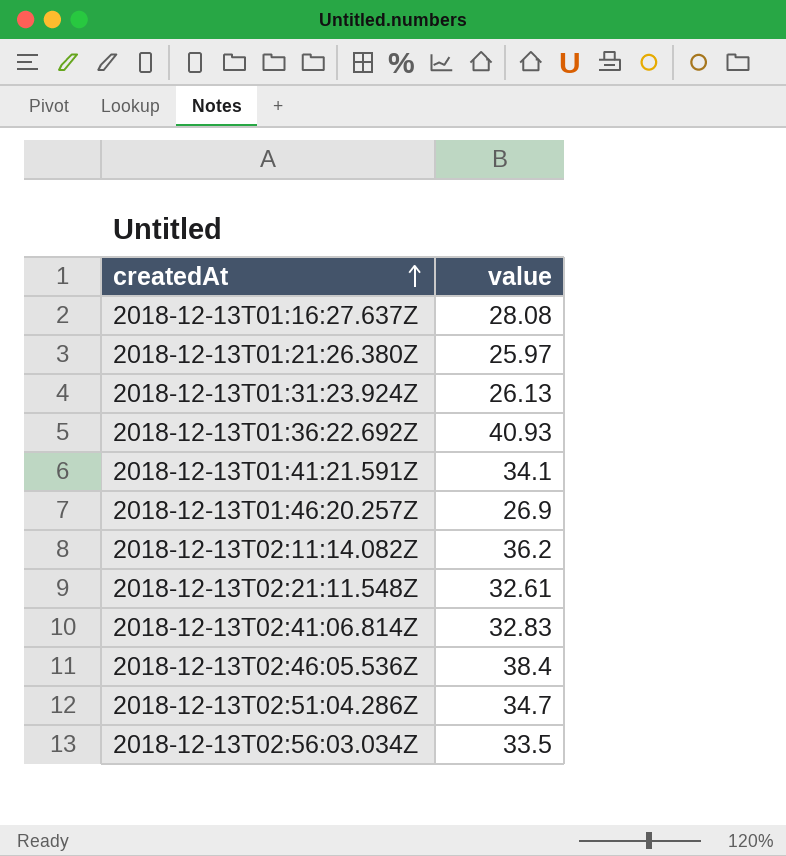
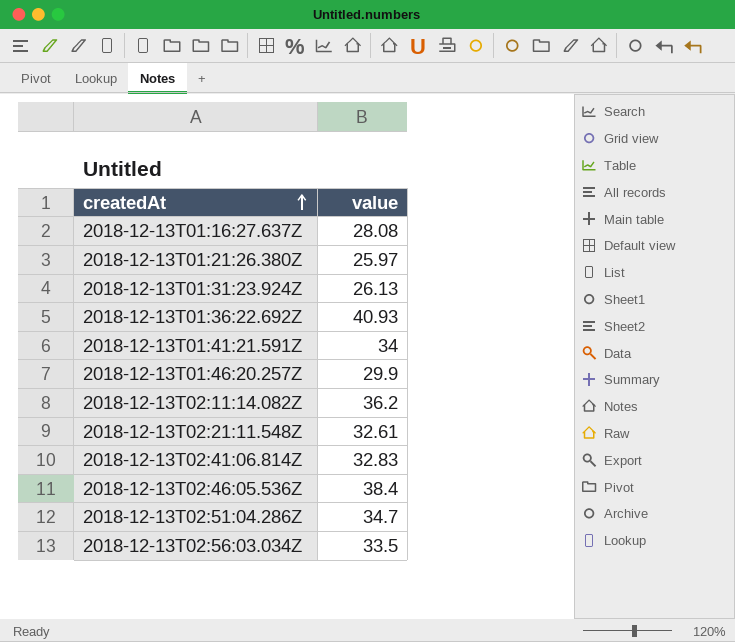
2018-12-13T01:41:21.591Z | value: 34.1 -> 34
2018-12-13T01:46:20.257Z | value: 26.9 -> 29.9

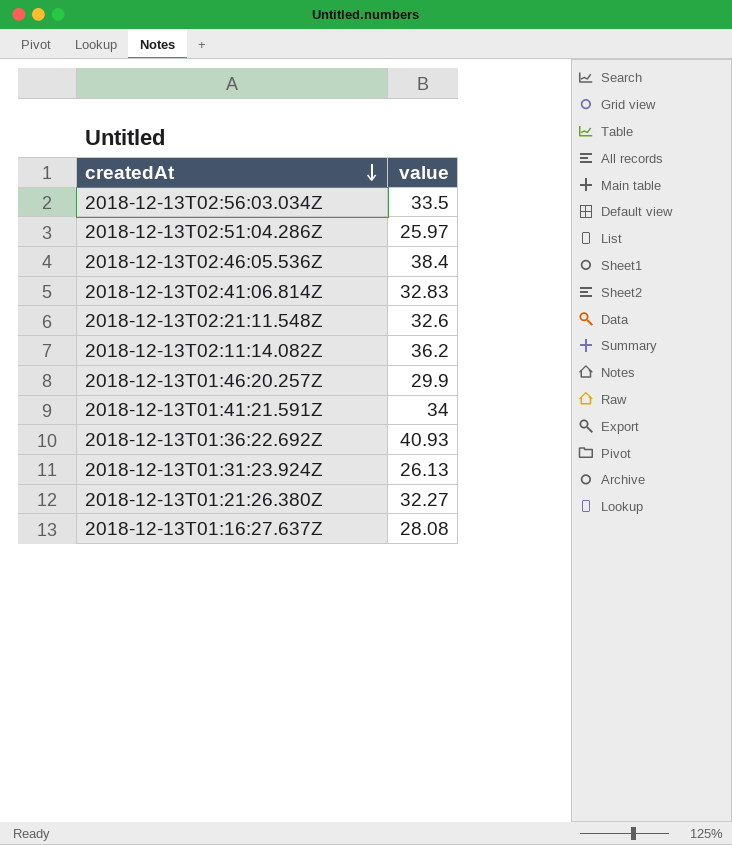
row order: createdAt ascending -> createdAt descending
2018-12-13T02:51:04.286Z | value: 34.7 -> 25.97
2018-12-13T02:21:11.548Z | value: 32.61 -> 32.6
2018-12-13T01:21:26.380Z | value: 25.97 -> 32.27

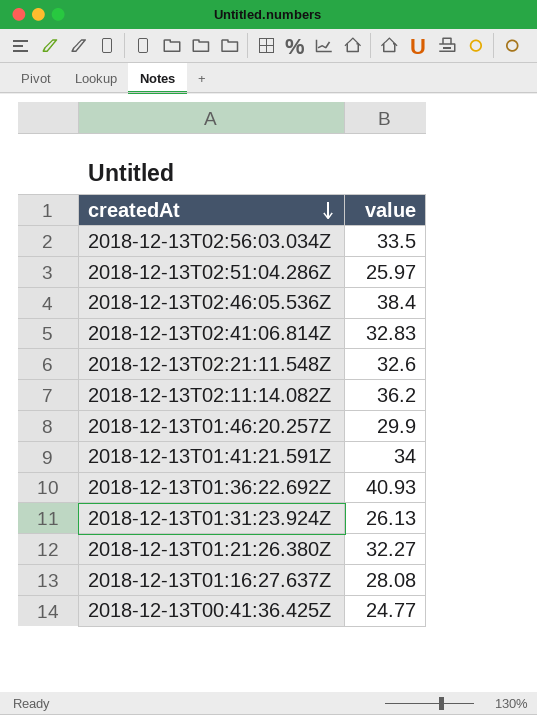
row 2018-12-13T00:41:36.425Z: none -> 24.77

